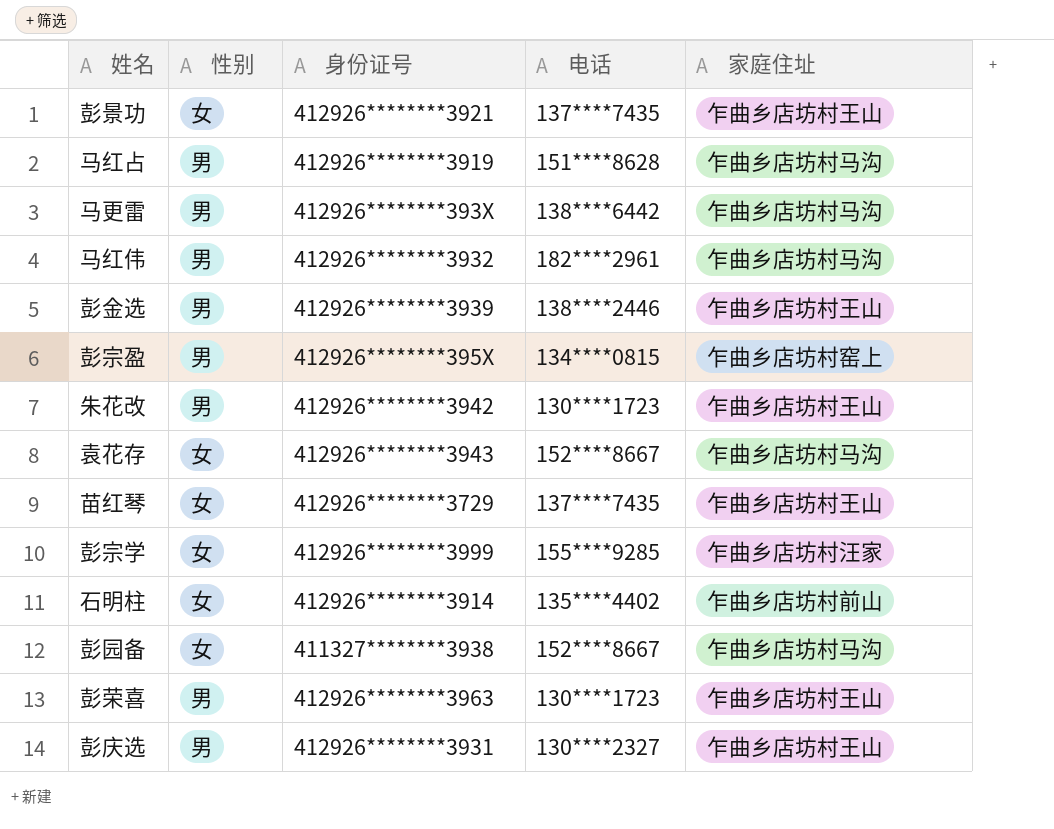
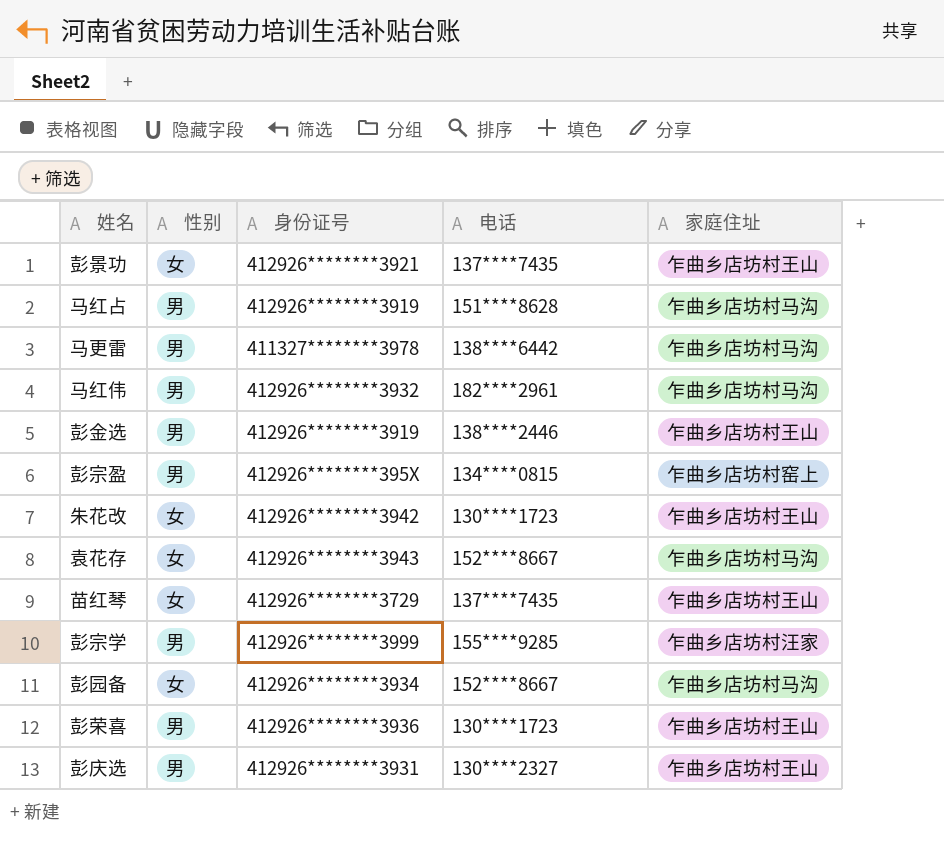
row 石明柱: 女 | 412926********3914 | 135****4402 | 乍曲乡店坊村前山 -> none
马更雷 | 身份证号: 412926********393X -> 411327********3978
彭金选 | 身份证号: 412926********3939 -> 412926********3919
朱花改 | 性别: 男 -> 女
彭宗学 | 性别: 女 -> 男
彭园备 | 身份证号: 411327********3938 -> 412926********3934
彭荣喜 | 身份证号: 412926********3963 -> 412926********3936

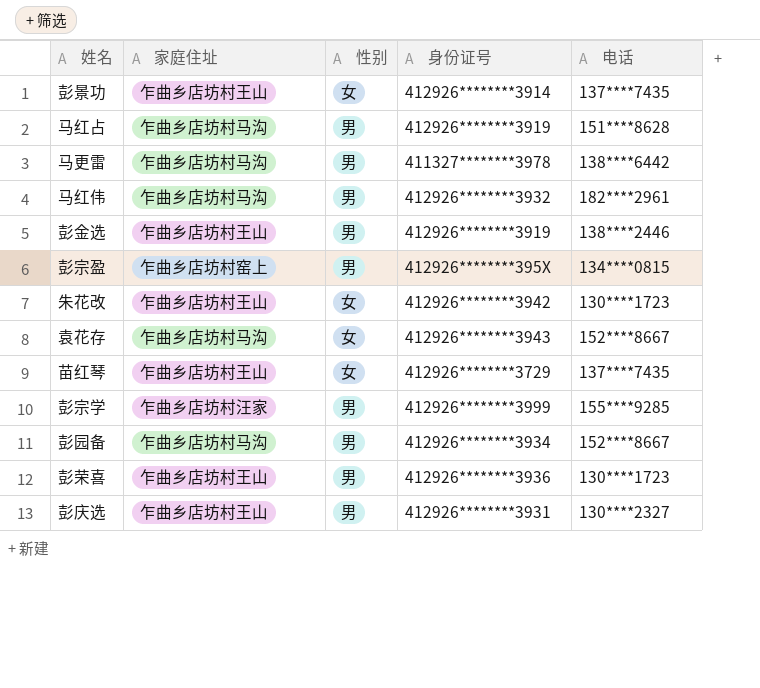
column 家庭住址 | position: 5 -> 2
彭景功 | 身份证号: 412926********3921 -> 412926********3914
彭园备 | 性别: 女 -> 男

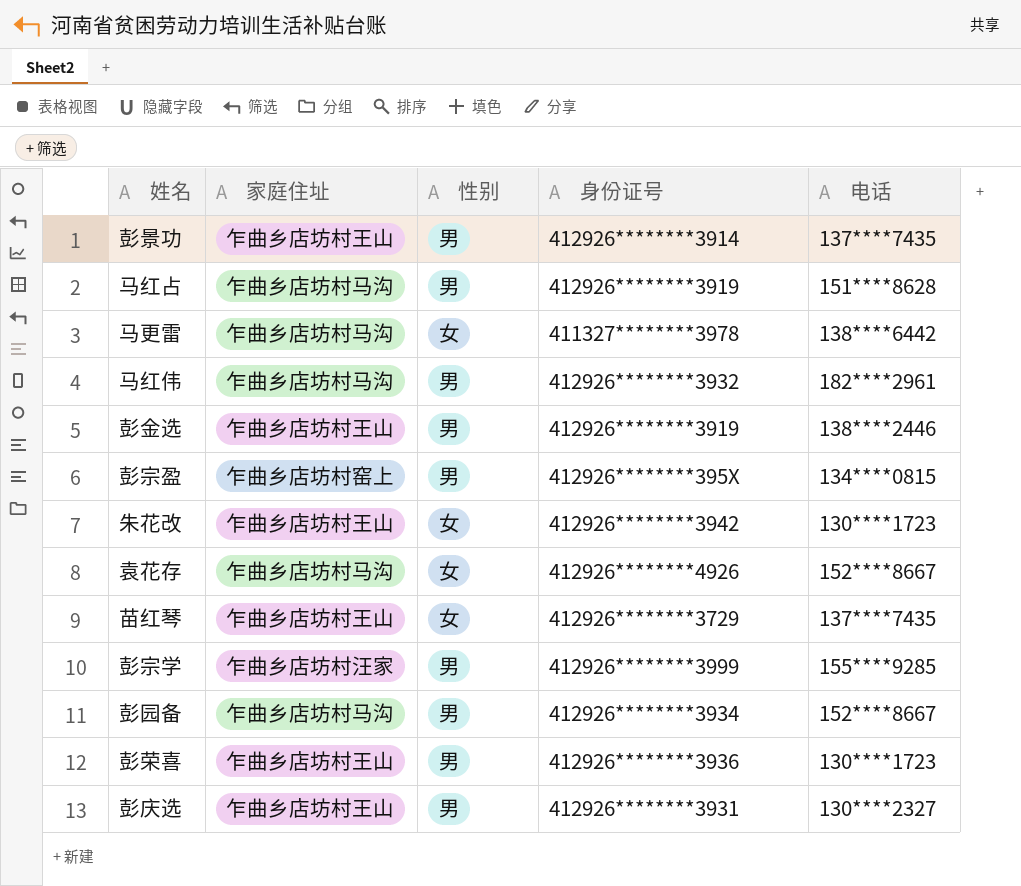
彭景功 | 性别: 女 -> 男
马更雷 | 性别: 男 -> 女
袁花存 | 身份证号: 412926********3943 -> 412926********4926

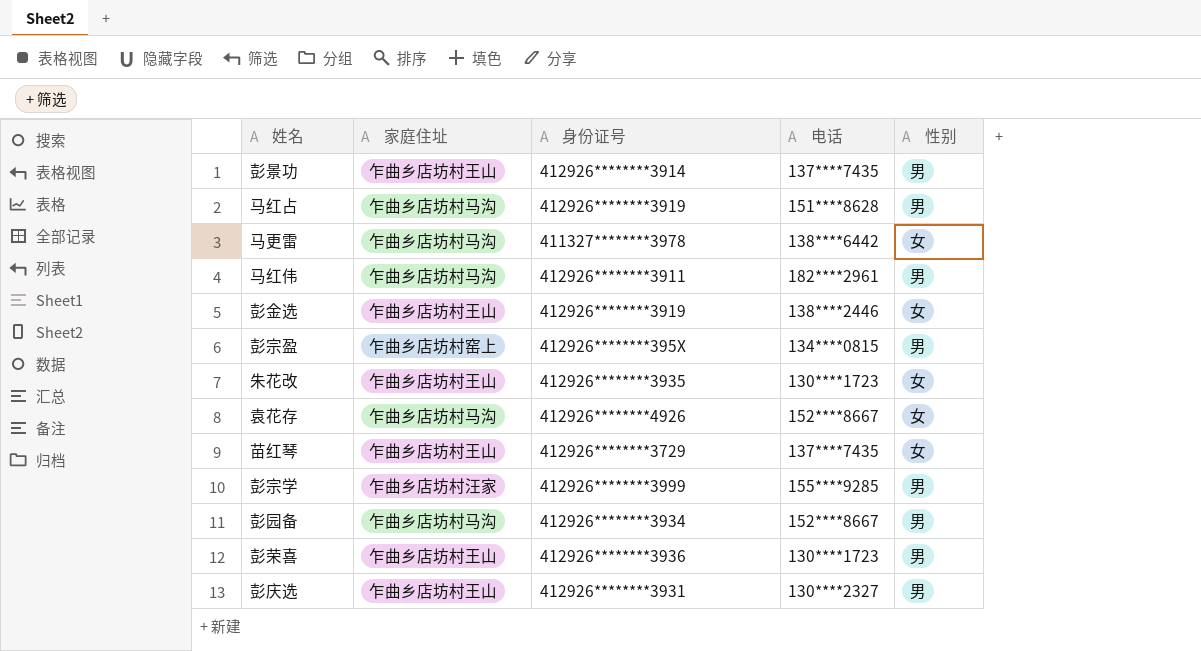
column 性别 | position: 3 -> 5
马红伟 | 身份证号: 412926********3932 -> 412926********3911
彭金选 | 性别: 男 -> 女
朱花改 | 身份证号: 412926********3942 -> 412926********3935

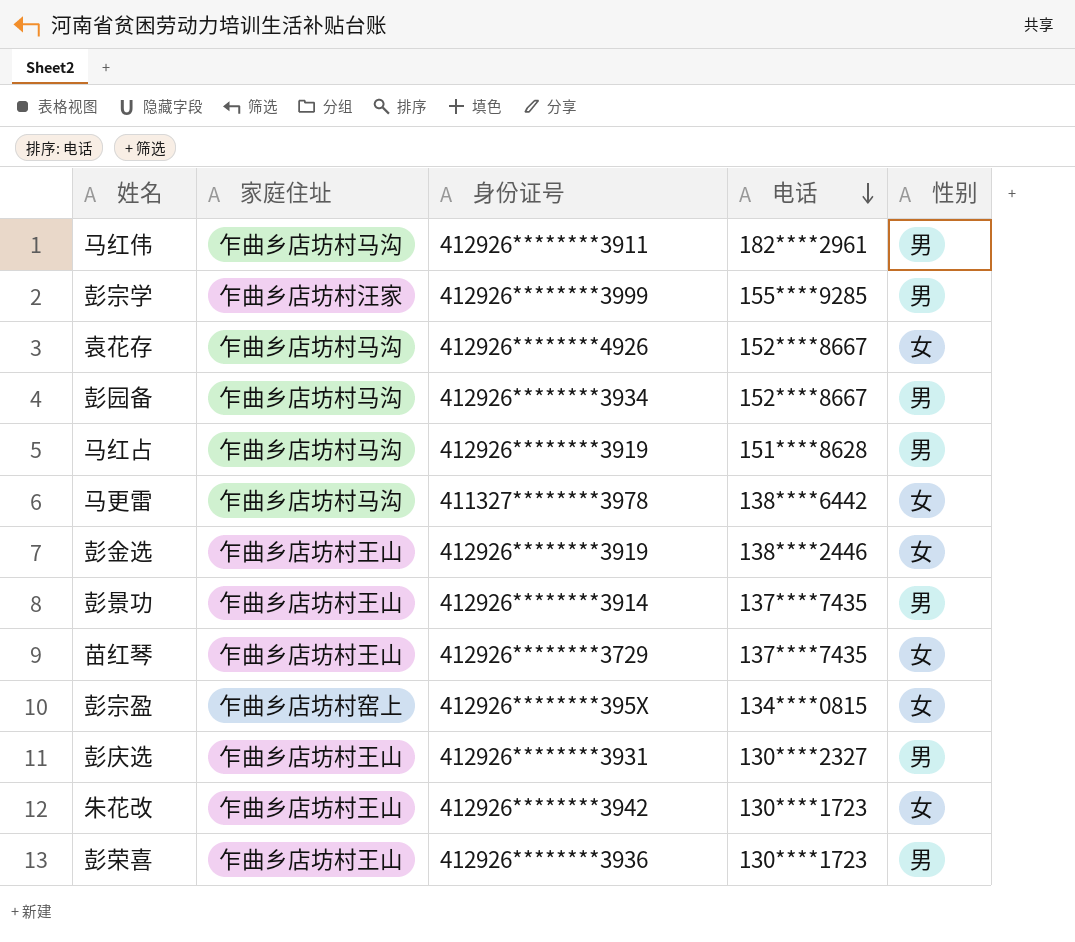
row order: none -> 电话 descending
彭宗盈 | 性别: 男 -> 女
朱花改 | 身份证号: 412926********3935 -> 412926********3942

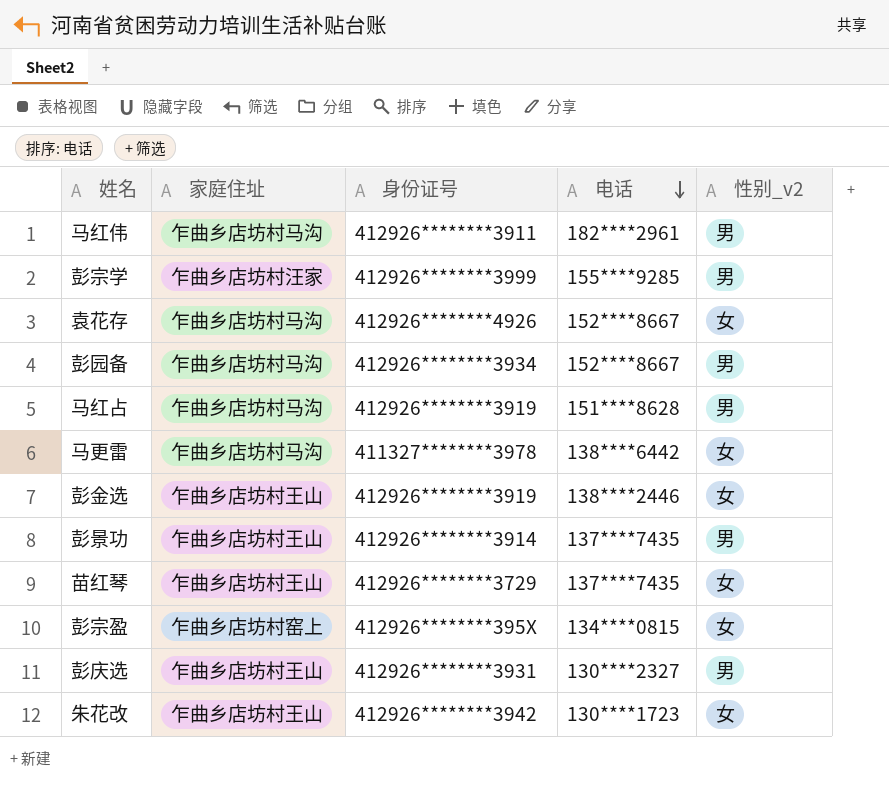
column name: 性别 -> 性别_v2
row 彭荣喜: 乍曲乡店坊村王山 | 412926********3936 | 130****1723 | 男 -> none

